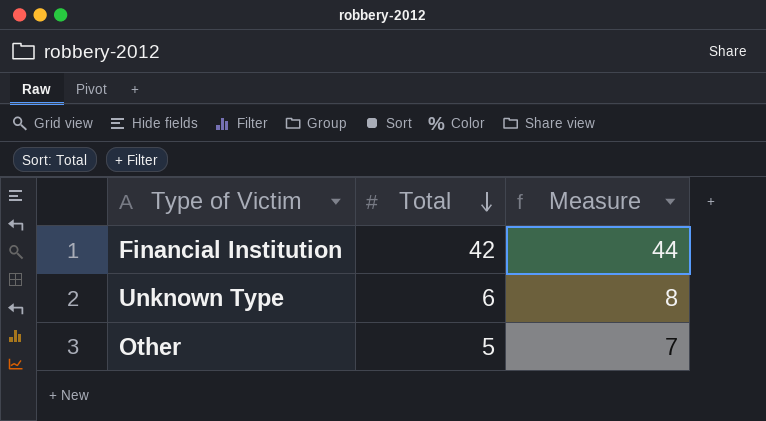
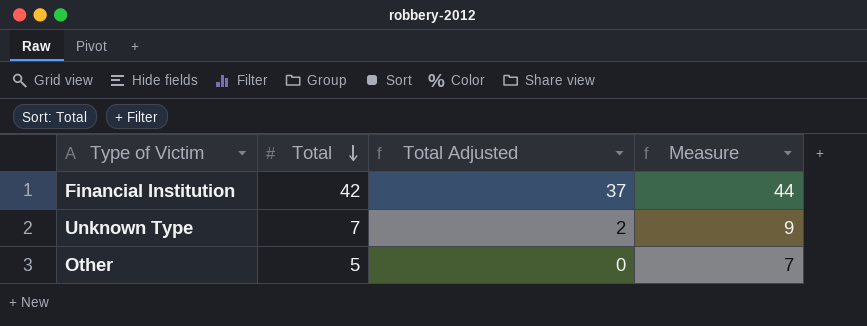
column Total Adjusted | formula: none -> [Total] - 5
Unknown Type | Total: 6 -> 7
Unknown Type | Measure: 8 -> 9

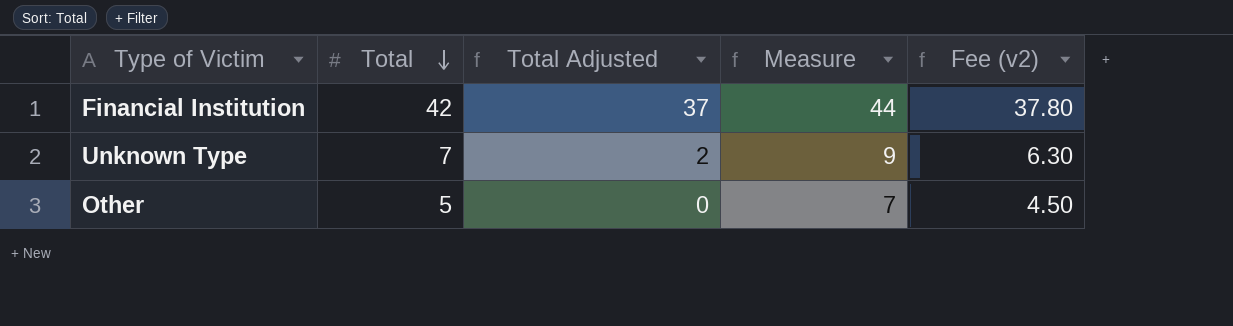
column Fee (v2) | formula: none -> [Total] * 0.9

